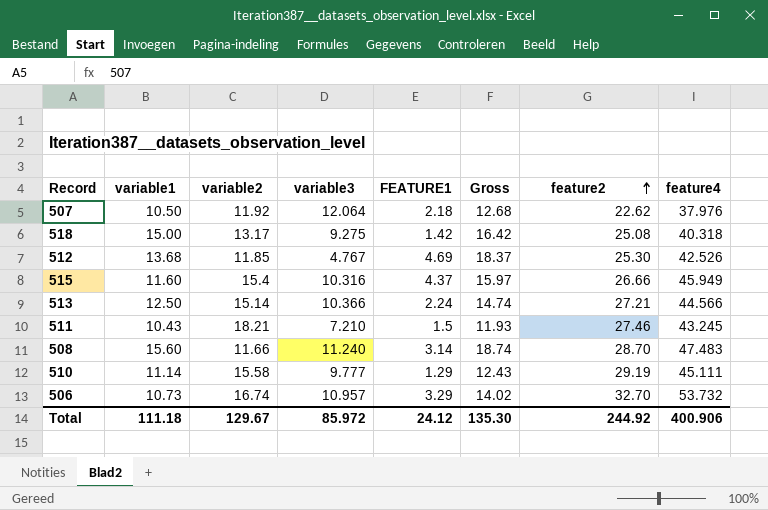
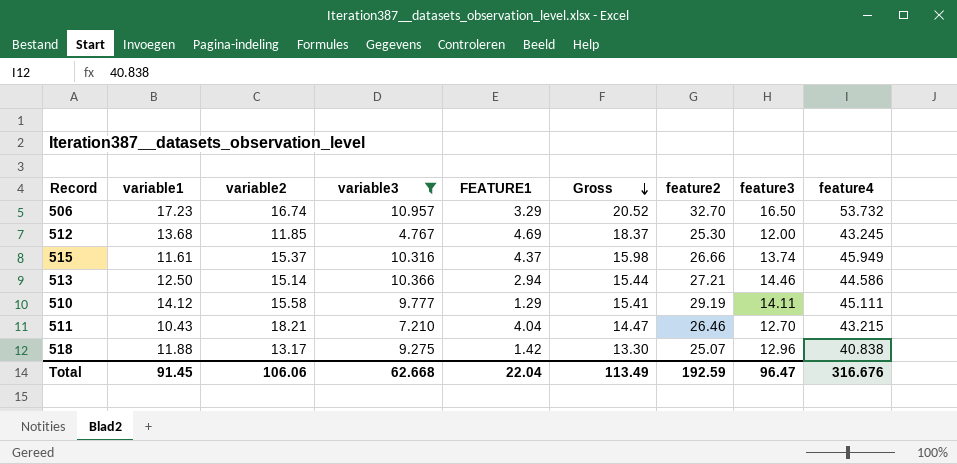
filter: none -> variable3 <= 10.957
row order: feature2 ascending -> Gross descending
column feature3 | position: none -> 8
506 | variable1: 10.73 -> 17.23
506 | Gross: 14.02 -> 20.52
512 | feature4: 42.526 -> 43.245
515 | variable1: 11.60 -> 11.61
515 | variable2: 15.4 -> 15.37
515 | Gross: 15.97 -> 15.98
513 | FEATURE1: 2.24 -> 2.94
513 | Gross: 14.74 -> 15.44
513 | feature4: 44.566 -> 44.586
510 | variable1: 11.14 -> 14.12
510 | Gross: 12.43 -> 15.41
511 | FEATURE1: 1.5 -> 4.04
511 | Gross: 11.93 -> 14.47
511 | feature2: 27.46 -> 26.46
511 | feature4: 43.245 -> 43.215
518 | variable1: 15.00 -> 11.88
518 | Gross: 16.42 -> 13.30
518 | feature2: 25.08 -> 25.07
518 | feature4: 40.318 -> 40.838
Total | variable1: 111.18 -> 91.45
Total | variable2: 129.67 -> 106.06
Total | variable3: 85.972 -> 62.668
Total | FEATURE1: 24.12 -> 22.04
Total | Gross: 135.30 -> 113.49
Total | feature2: 244.92 -> 192.59
Total | feature4: 400.906 -> 316.676

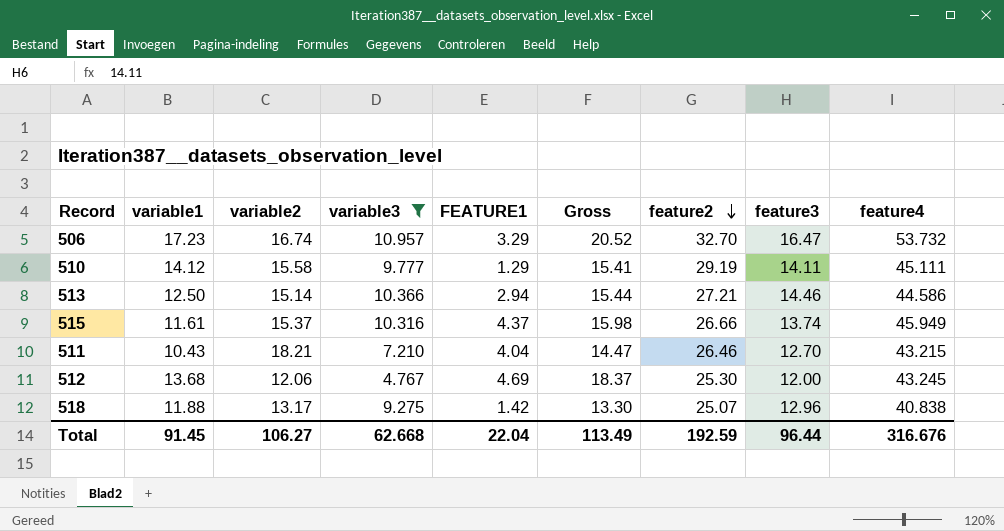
row order: Gross descending -> feature2 descending
506 | feature3: 16.50 -> 16.47
512 | variable2: 11.85 -> 12.06
Total | variable2: 106.06 -> 106.27
Total | feature3: 96.47 -> 96.44

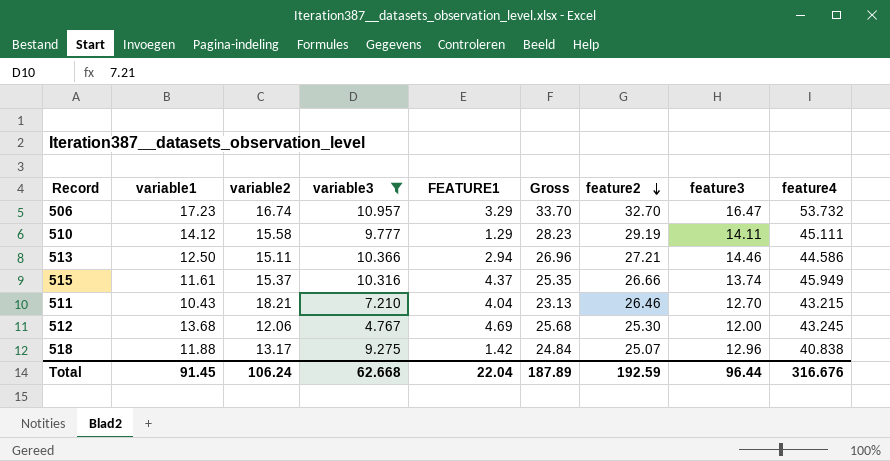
column Gross | formula: [variable1] + [FEATURE1] -> [variable1] + [feature3]
513 | variable2: 15.14 -> 15.11
Total | variable2: 106.27 -> 106.24
Total | Gross: 113.49 -> 187.89

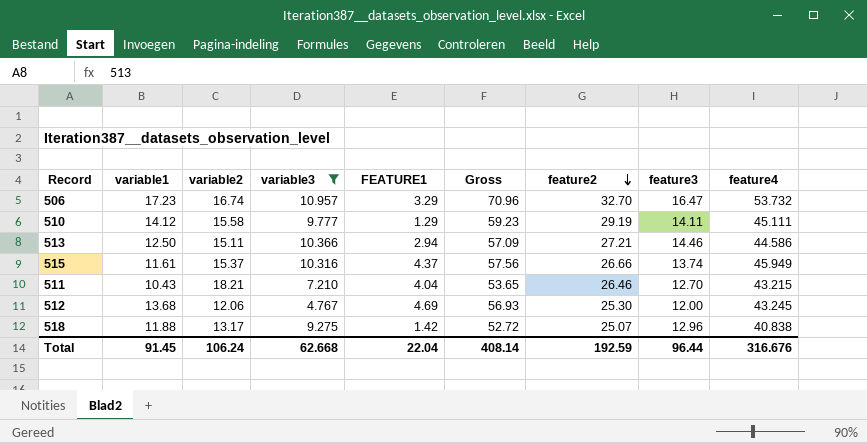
column Gross | formula: [variable1] + [feature3] -> [variable1] + [feature4]
Total | Gross: 187.89 -> 408.14

